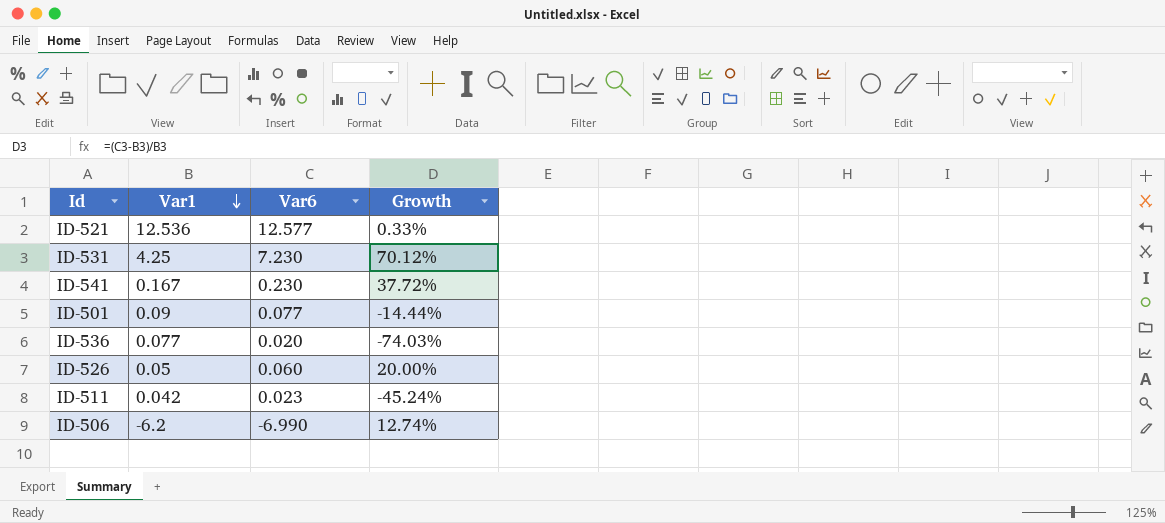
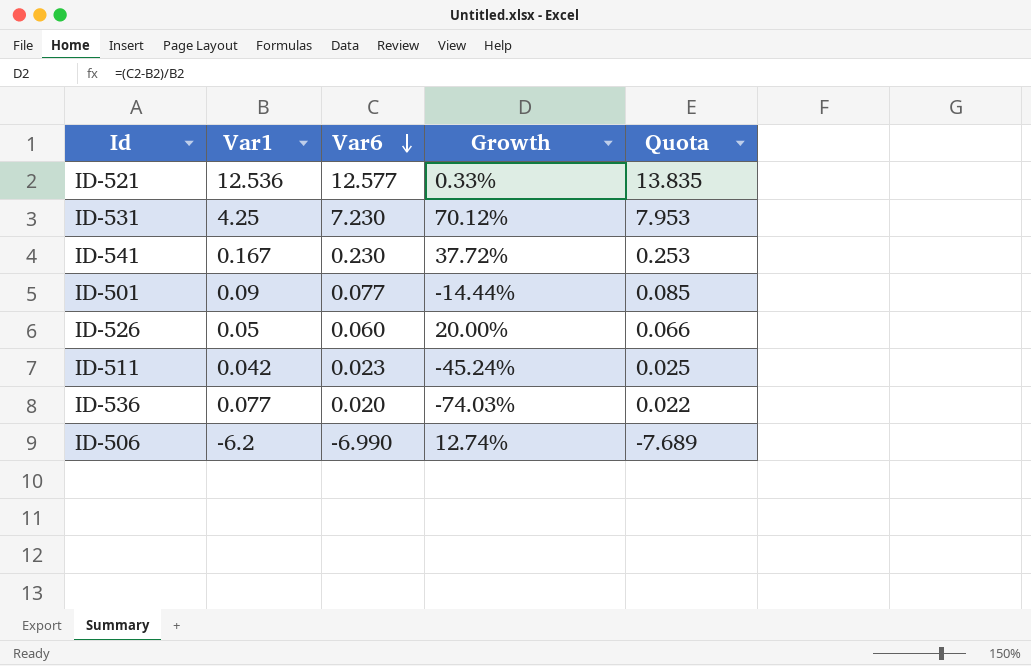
row order: Var1 descending -> Var6 descending
column Quota | formula: none -> [Var6] * 1.1

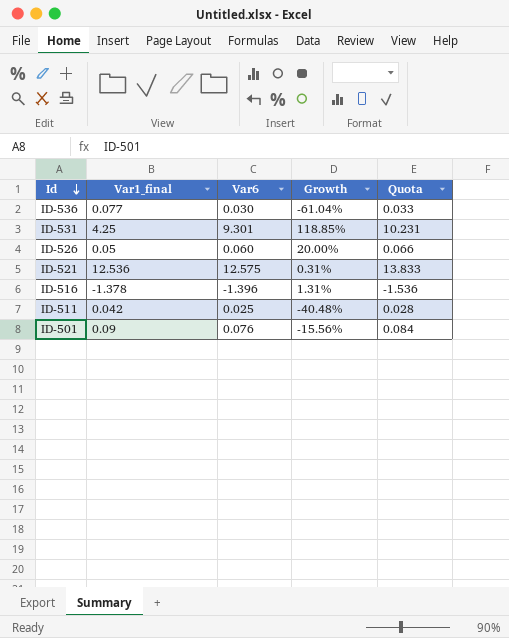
row order: Var6 descending -> Id descending
column name: Var1 -> Var1_final
row ID-541: 0.167 | 0.230 | 37.72% | 0.253 -> none
row ID-506: -6.2 | -6.990 | 12.74% | -7.689 -> none
ID-536 | Var6: 0.020 -> 0.030
ID-536 | Growth: -74.03% -> -61.04%
ID-536 | Quota: 0.022 -> 0.033
ID-531 | Var6: 7.230 -> 9.301
ID-531 | Growth: 70.12% -> 118.85%
ID-531 | Quota: 7.953 -> 10.231
ID-521 | Var6: 12.577 -> 12.575
ID-521 | Growth: 0.33% -> 0.31%
ID-521 | Quota: 13.835 -> 13.833
row ID-516: none -> -1.378 | -1.396 | 1.31% | -1.536
ID-511 | Var6: 0.023 -> 0.025
ID-511 | Growth: -45.24% -> -40.48%
ID-511 | Quota: 0.025 -> 0.028
ID-501 | Var6: 0.077 -> 0.076
ID-501 | Growth: -14.44% -> -15.56%
ID-501 | Quota: 0.085 -> 0.084

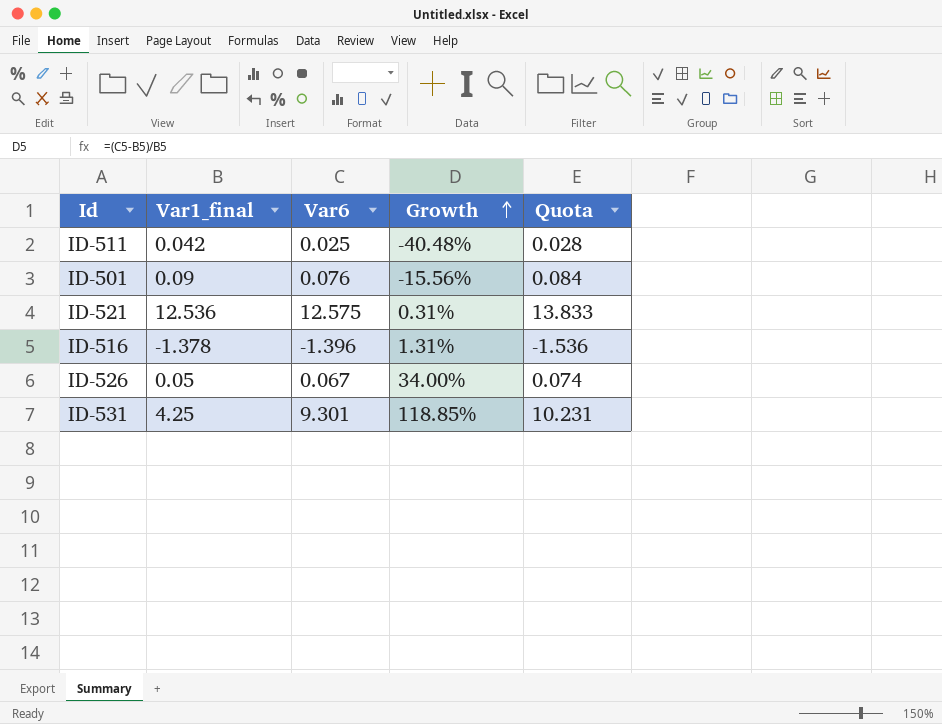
row order: Id descending -> Growth ascending
row ID-536: 0.077 | 0.030 | -61.04% | 0.033 -> none
ID-526 | Var6: 0.060 -> 0.067
ID-526 | Growth: 20.00% -> 34.00%
ID-526 | Quota: 0.066 -> 0.074

